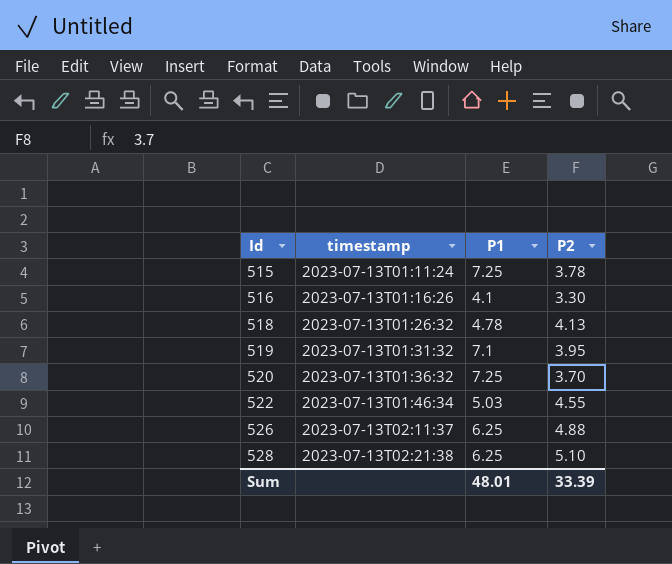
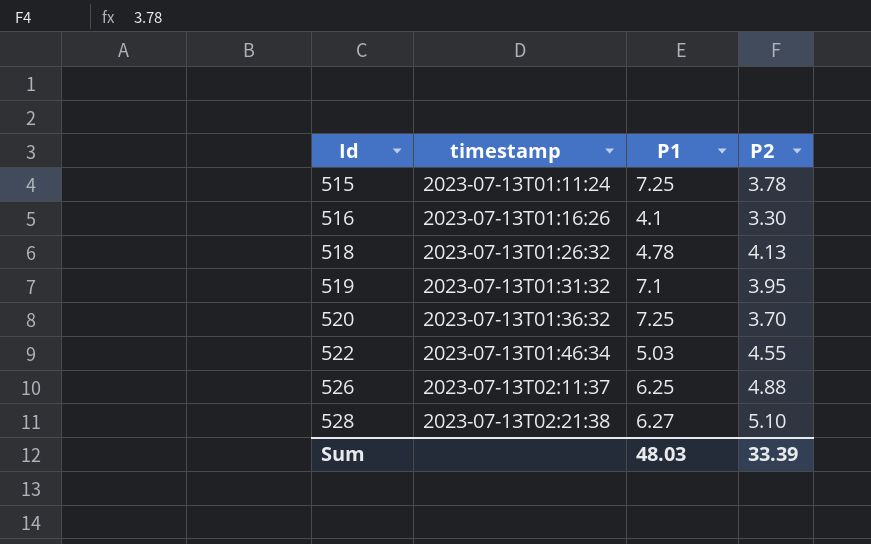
528 | P1: 6.25 -> 6.27
Sum | P1: 48.01 -> 48.03

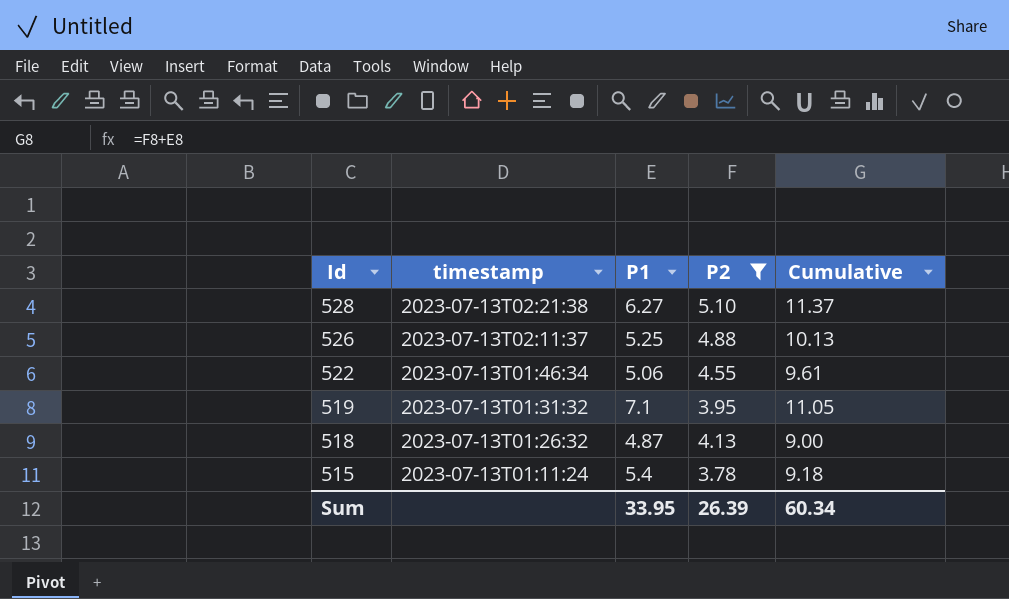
filter: none -> P2 >= 3.78
row order: Id ascending -> Id descending
column Cumulative | formula: none -> [P1] + [P2]
526 | P1: 6.25 -> 5.25
522 | P1: 5.03 -> 5.06
518 | P1: 4.78 -> 4.87
515 | P1: 7.25 -> 5.4
Sum | P1: 48.03 -> 33.95
Sum | P2: 33.39 -> 26.39

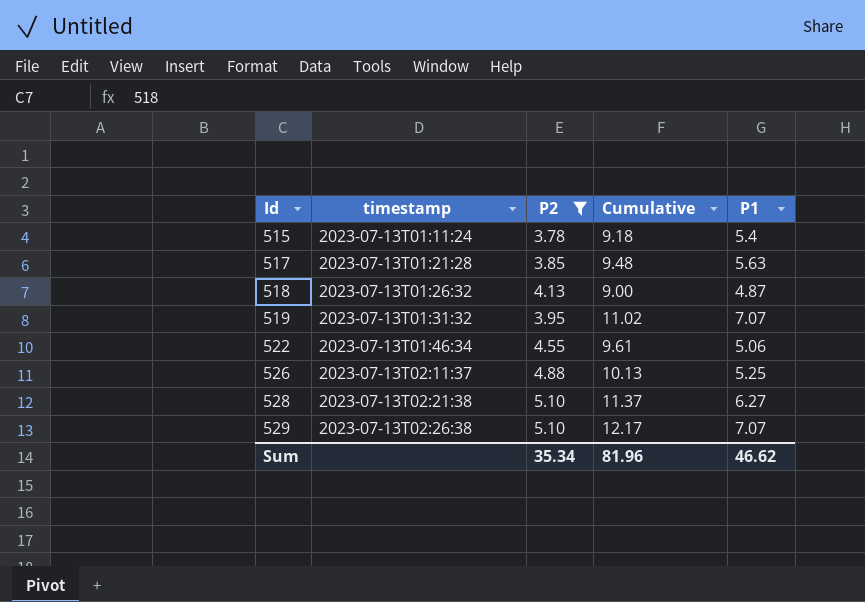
row order: Id descending -> Id ascending
column P1 | position: 3 -> 5
row 517: none -> 2023-07-13T01:21:28 | 3.85 | 9.48 | 5.63
519 | Cumulative: 11.05 -> 11.02
519 | P1: 7.1 -> 7.07
row 529: none -> 2023-07-13T02:26:38 | 5.10 | 12.17 | 7.07
Sum | P2: 26.39 -> 35.34
Sum | Cumulative: 60.34 -> 81.96
Sum | P1: 33.95 -> 46.62

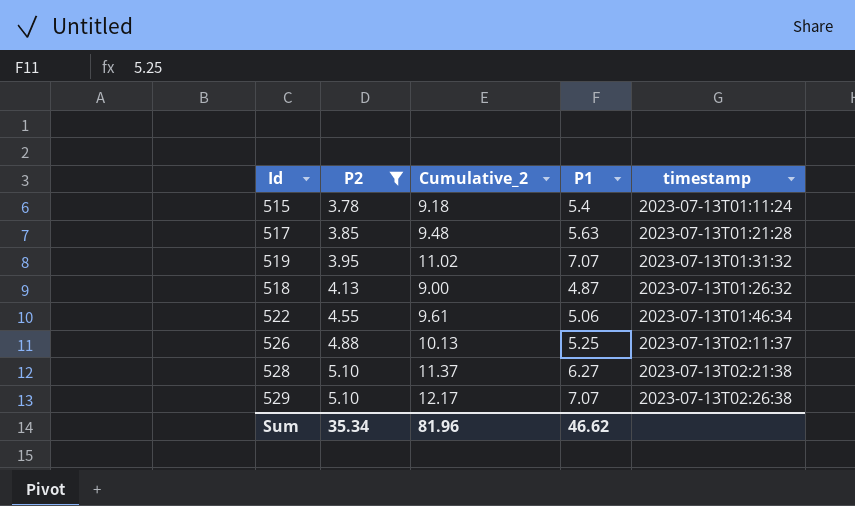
row order: Id ascending -> P2 ascending
column name: Cumulative -> Cumulative_2
column timestamp | position: 2 -> 5

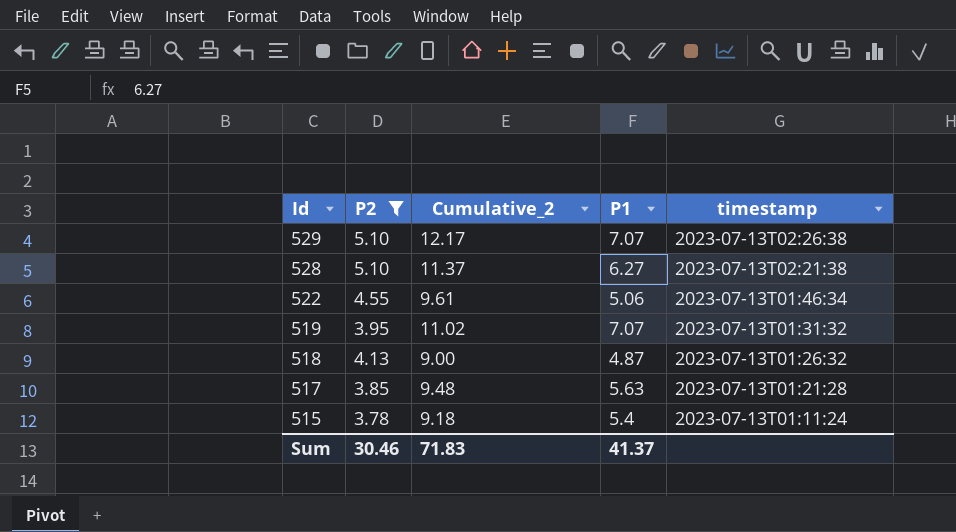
row order: P2 ascending -> Id descending
row 526: 4.88 | 10.13 | 5.25 | 2023-07-13T02:11:37 -> none
Sum | P2: 35.34 -> 30.46
Sum | Cumulative_2: 81.96 -> 71.83
Sum | P1: 46.62 -> 41.37

